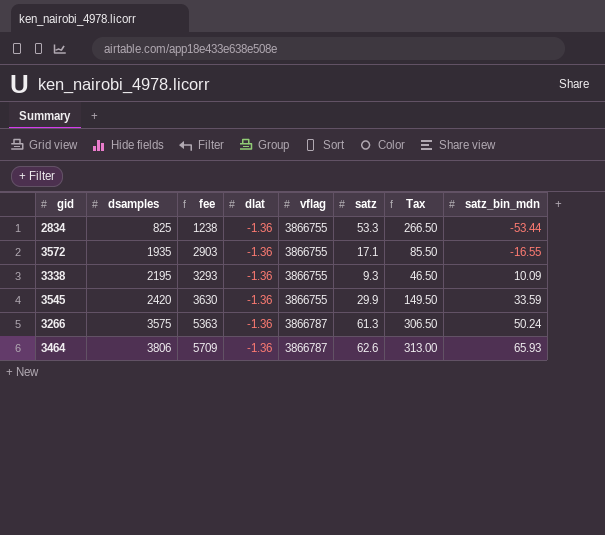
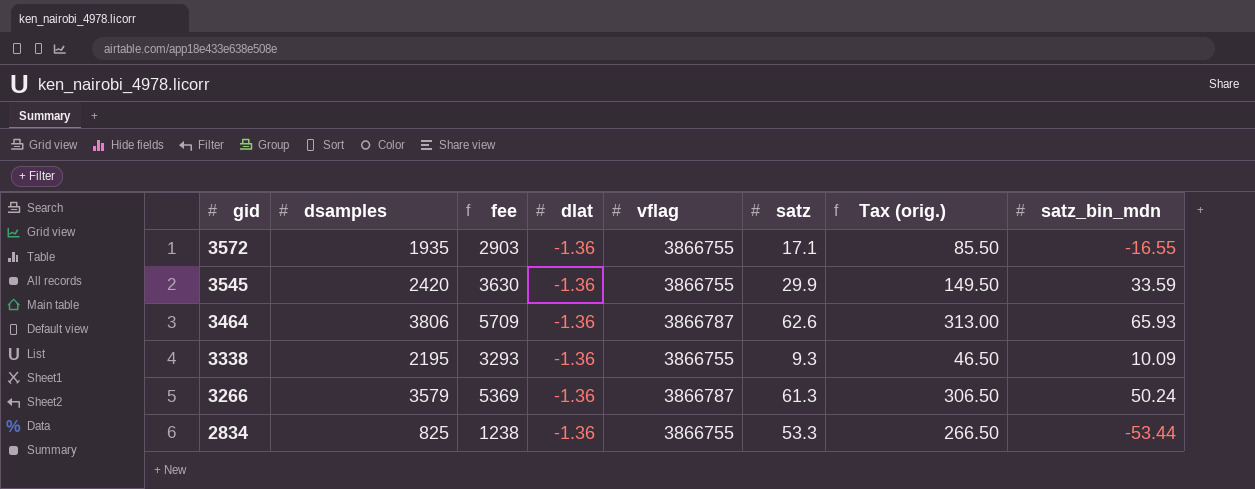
row order: dsamples ascending -> gid descending
column name: Tax -> Tax (orig.)
3266 | dsamples: 3575 -> 3579
3266 | fee: 5363 -> 5369

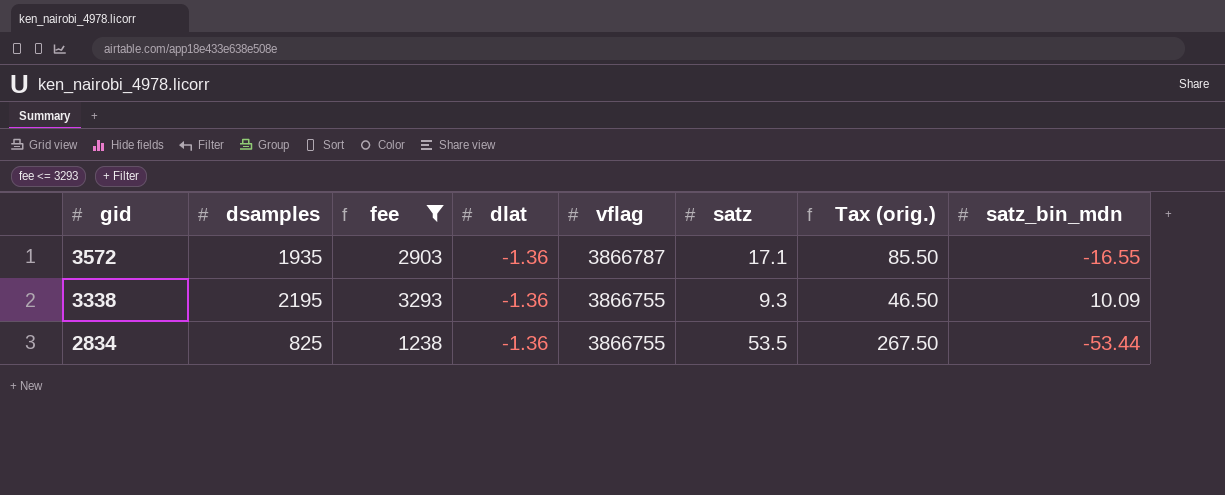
filter: none -> fee <= 3293
3572 | vflag: 3866755 -> 3866787
2834 | satz: 53.3 -> 53.5
2834 | Tax (orig.): 266.50 -> 267.50

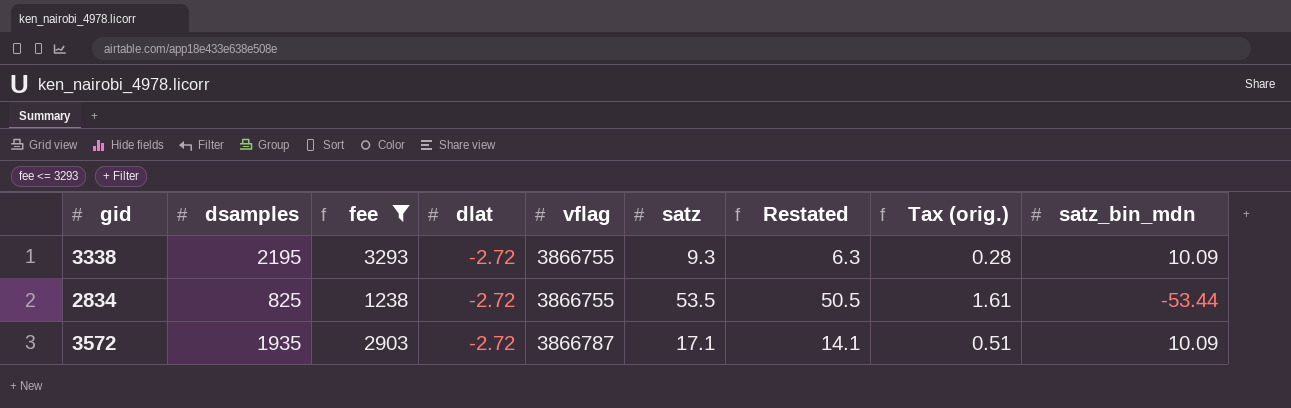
row order: gid descending -> vflag ascending
column Restated | formula: none -> [satz] - 3
column Tax (orig.) | formula: [satz] * 5 -> [satz] * 0.03
3338 | dlat: -1.36 -> -2.72
2834 | dlat: -1.36 -> -2.72
3572 | dlat: -1.36 -> -2.72
3572 | satz_bin_mdn: -16.55 -> 10.09

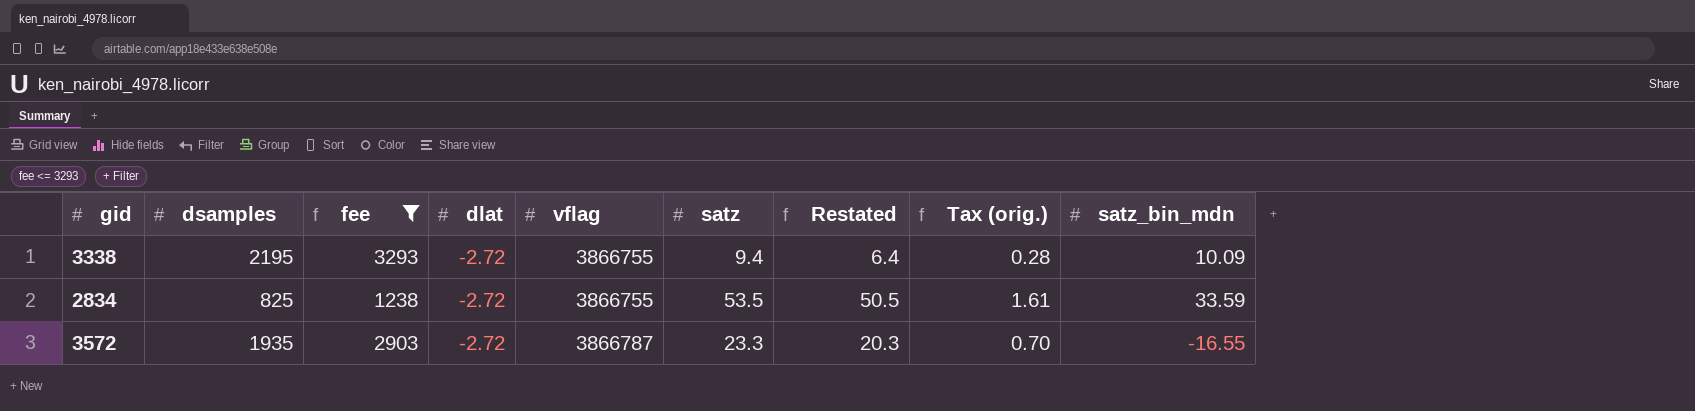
3338 | satz: 9.3 -> 9.4
3338 | Restated: 6.3 -> 6.4
2834 | satz_bin_mdn: -53.44 -> 33.59
3572 | satz: 17.1 -> 23.3
3572 | Restated: 14.1 -> 20.3
3572 | Tax (orig.): 0.51 -> 0.70
3572 | satz_bin_mdn: 10.09 -> -16.55

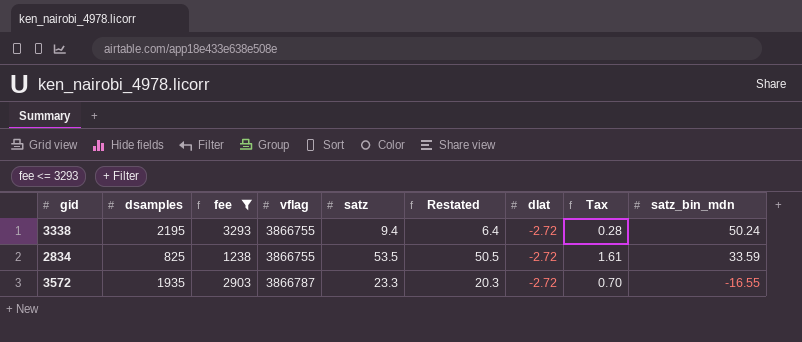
column dlat | position: 4 -> 7
column name: Tax (orig.) -> Tax
3338 | satz_bin_mdn: 10.09 -> 50.24

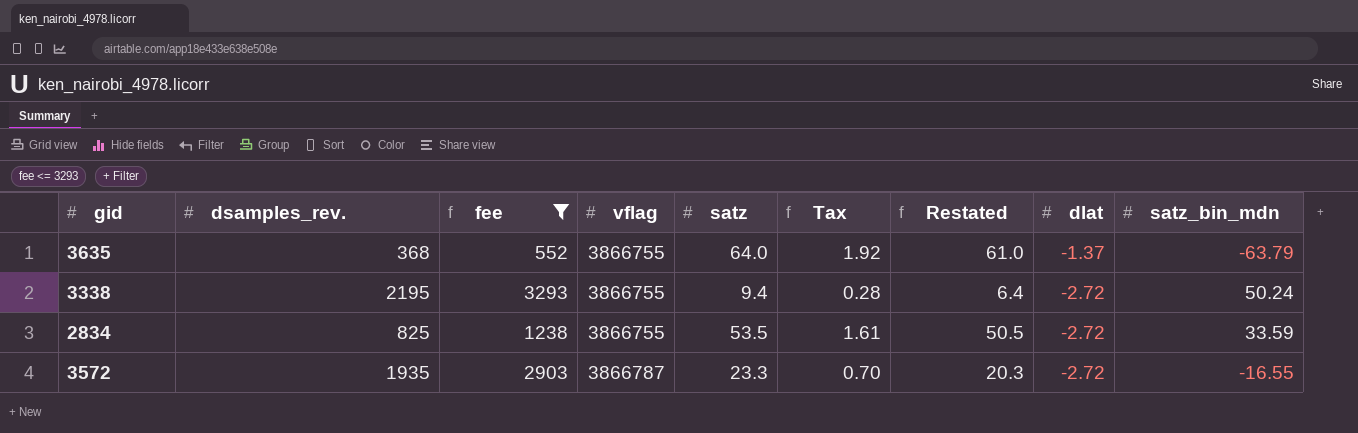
column name: dsamples -> dsamples_rev.
column Tax | position: 8 -> 6
row 3635: none -> 368 | 552 | 3866755 | 64.0 | 1.92 | 61.0 | -1.37 | -63.79

